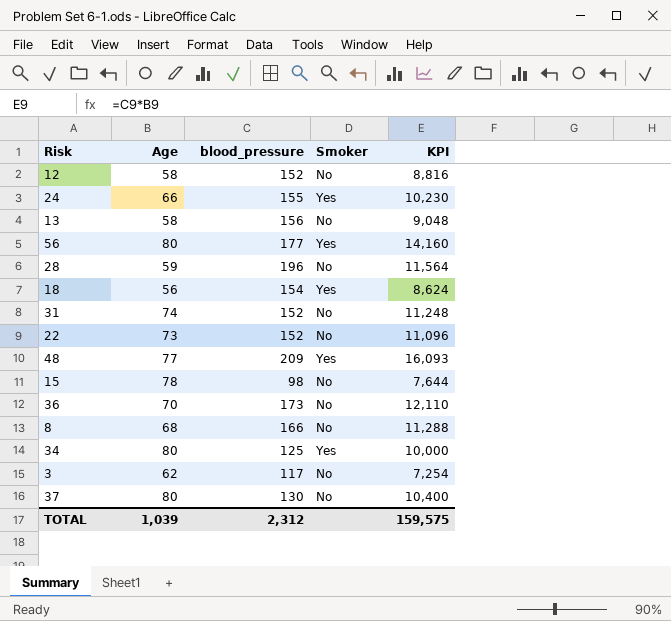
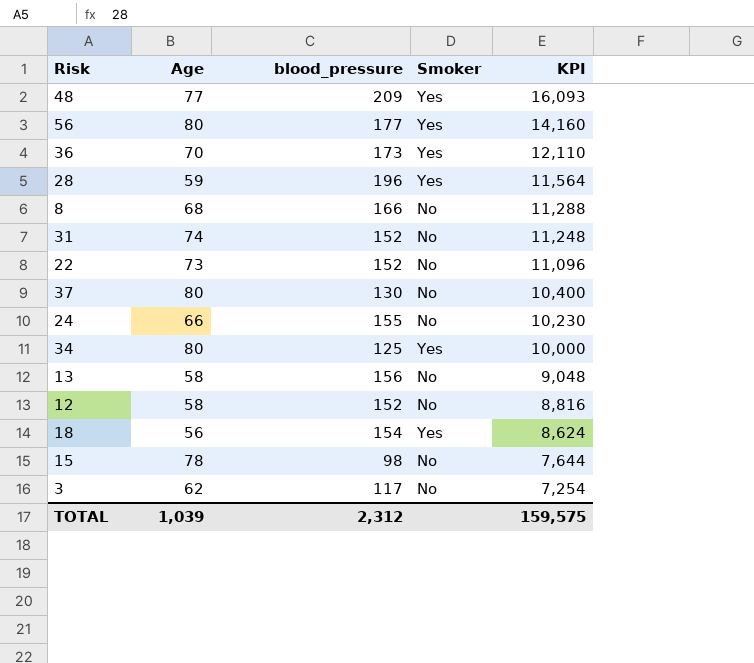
row order: none -> KPI descending
36 | Smoker: No -> Yes
28 | Smoker: No -> Yes
24 | Smoker: Yes -> No

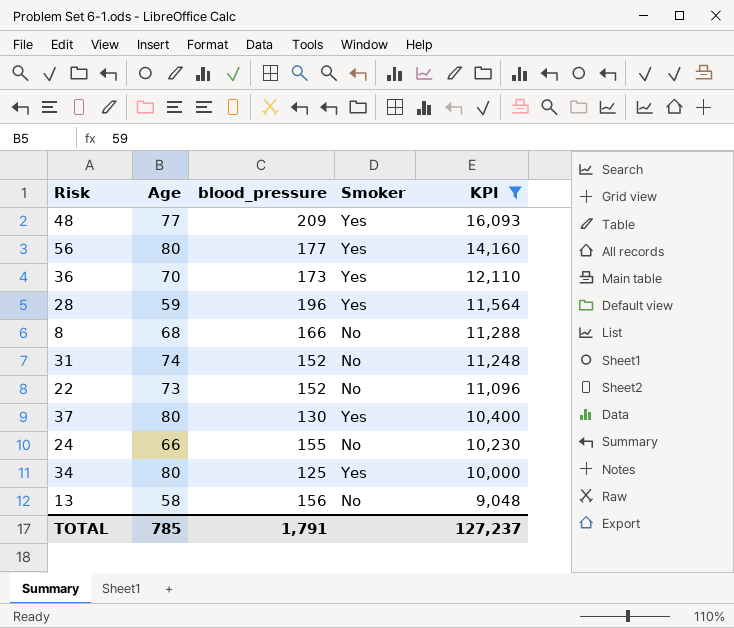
filter: none -> KPI >= 9,048
37 | Smoker: No -> Yes
TOTAL | Age: 1,039 -> 785
TOTAL | blood_pressure: 2,312 -> 1,791
TOTAL | KPI: 159,575 -> 127,237

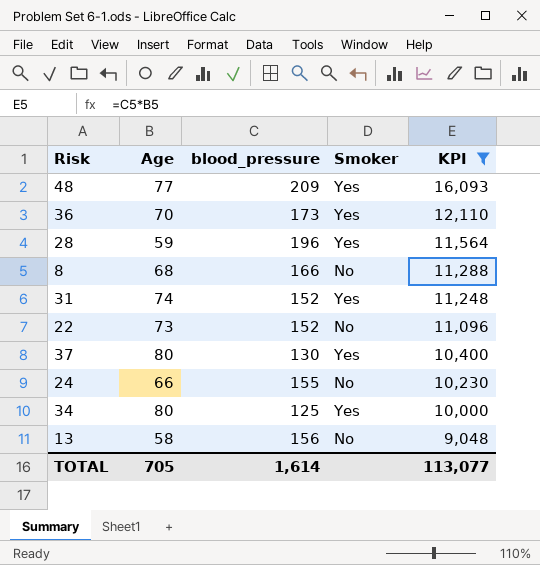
row 56: 80 | 177 | Yes | 14,160 -> none
31 | Smoker: No -> Yes
TOTAL | Age: 785 -> 705
TOTAL | blood_pressure: 1,791 -> 1,614
TOTAL | KPI: 127,237 -> 113,077

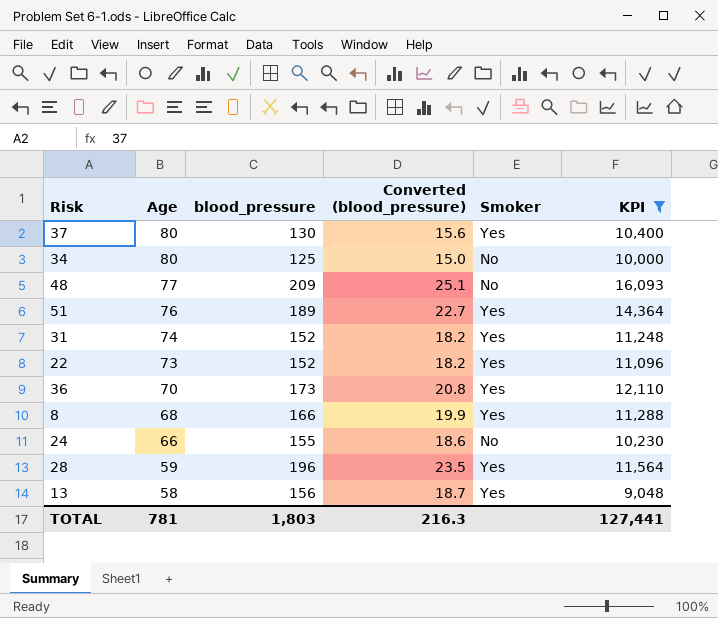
row order: KPI descending -> Age descending
column Converted (blood_pressure) | formula: none -> [blood_pressure] * 0.12
34 | Smoker: Yes -> No
48 | Smoker: Yes -> No
row 51: none -> 76 | 189 | 22.7 | Yes | 14,364
22 | Smoker: No -> Yes
8 | Smoker: No -> Yes
13 | Smoker: No -> Yes
TOTAL | Age: 705 -> 781
TOTAL | blood_pressure: 1,614 -> 1,803
TOTAL | KPI: 113,077 -> 127,441

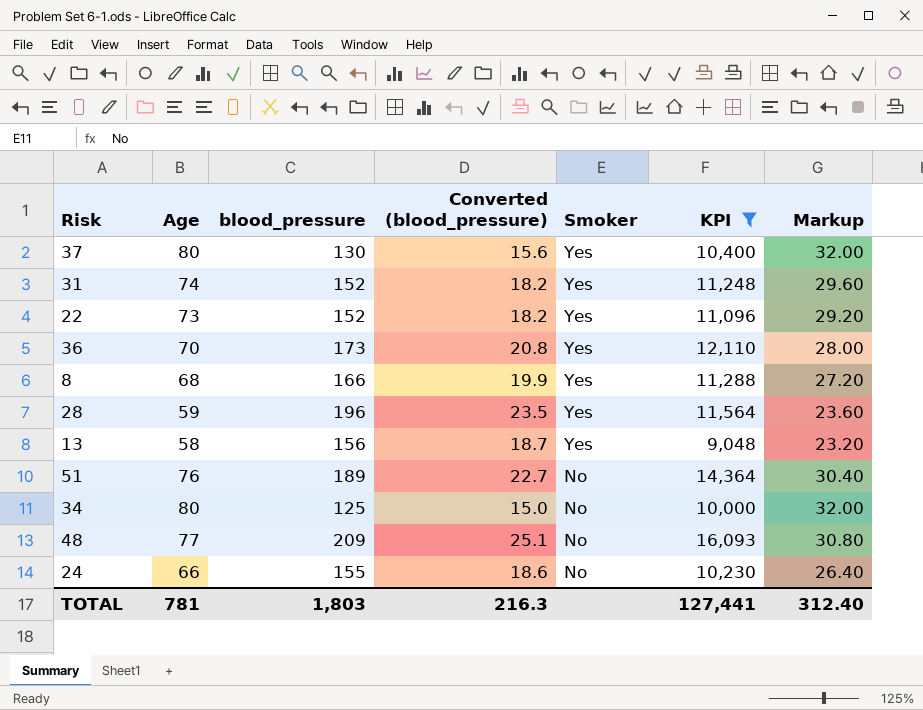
row order: Age descending -> Smoker descending
column Markup | formula: none -> [Age] * 0.4
51 | Smoker: Yes -> No

